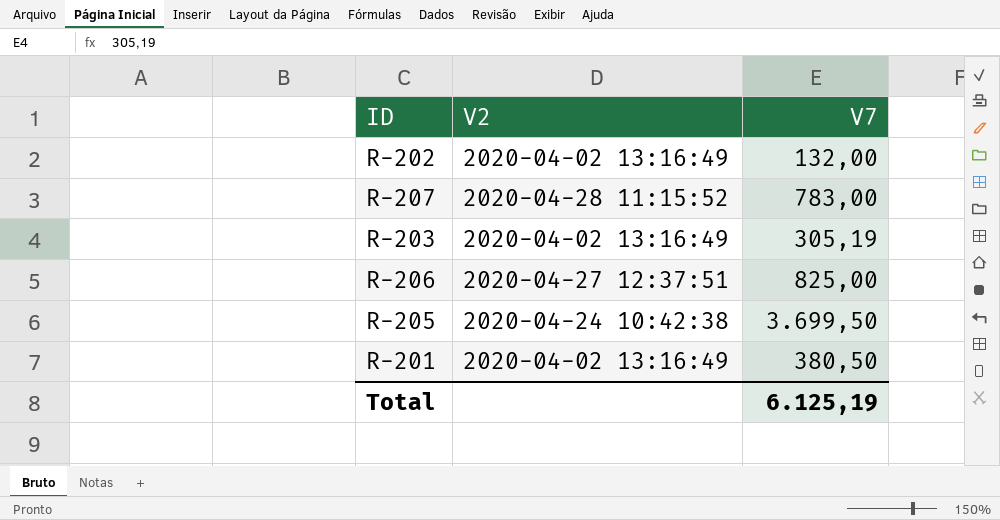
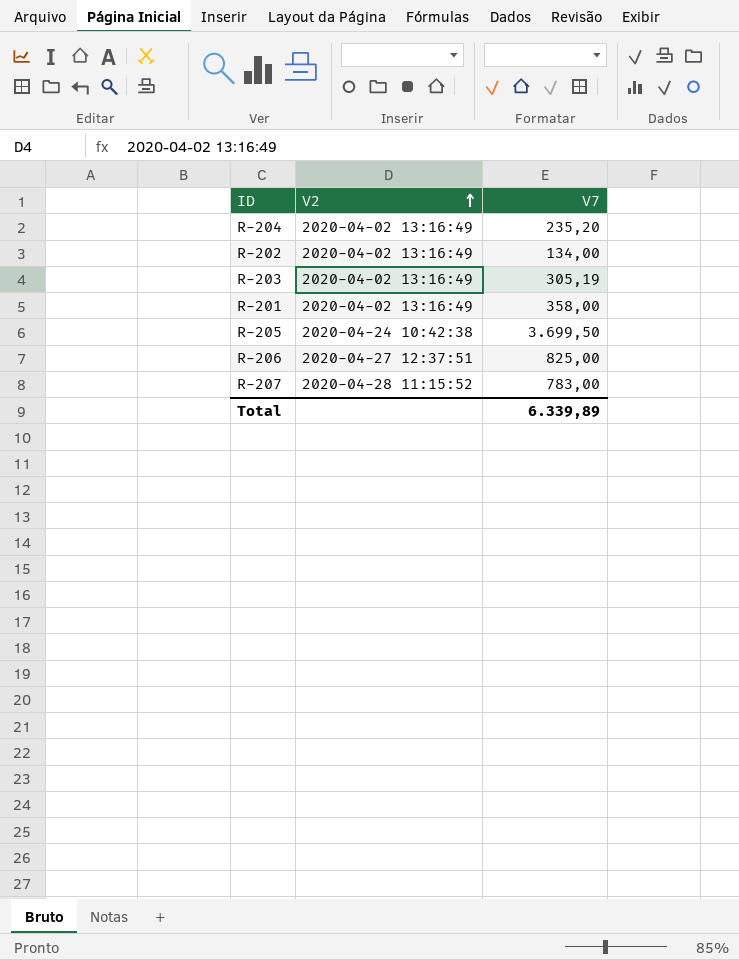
row order: none -> V2 ascending
row R-204: none -> 2020-04-02 13:16:49 | 235,20
R-202 | V7: 132,00 -> 134,00
R-201 | V7: 380,50 -> 358,00
Total | V7: 6.125,19 -> 6.339,89

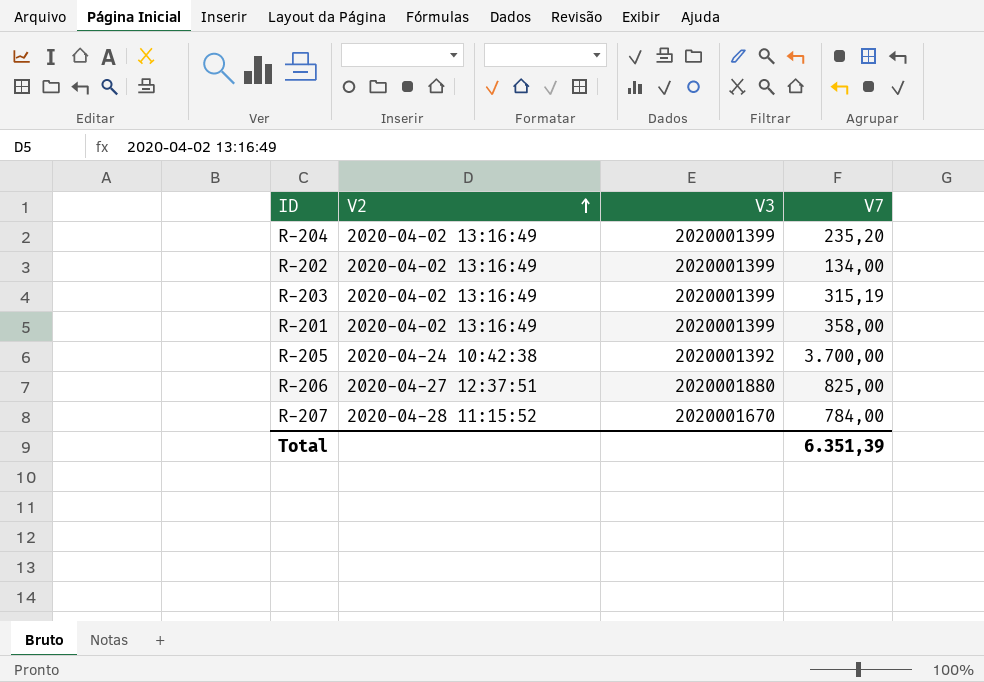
column V3 | position: none -> 3
R-203 | V7: 305,19 -> 315,19
R-205 | V7: 3.699,50 -> 3.700,00
R-207 | V7: 783,00 -> 784,00
Total | V7: 6.339,89 -> 6.351,39

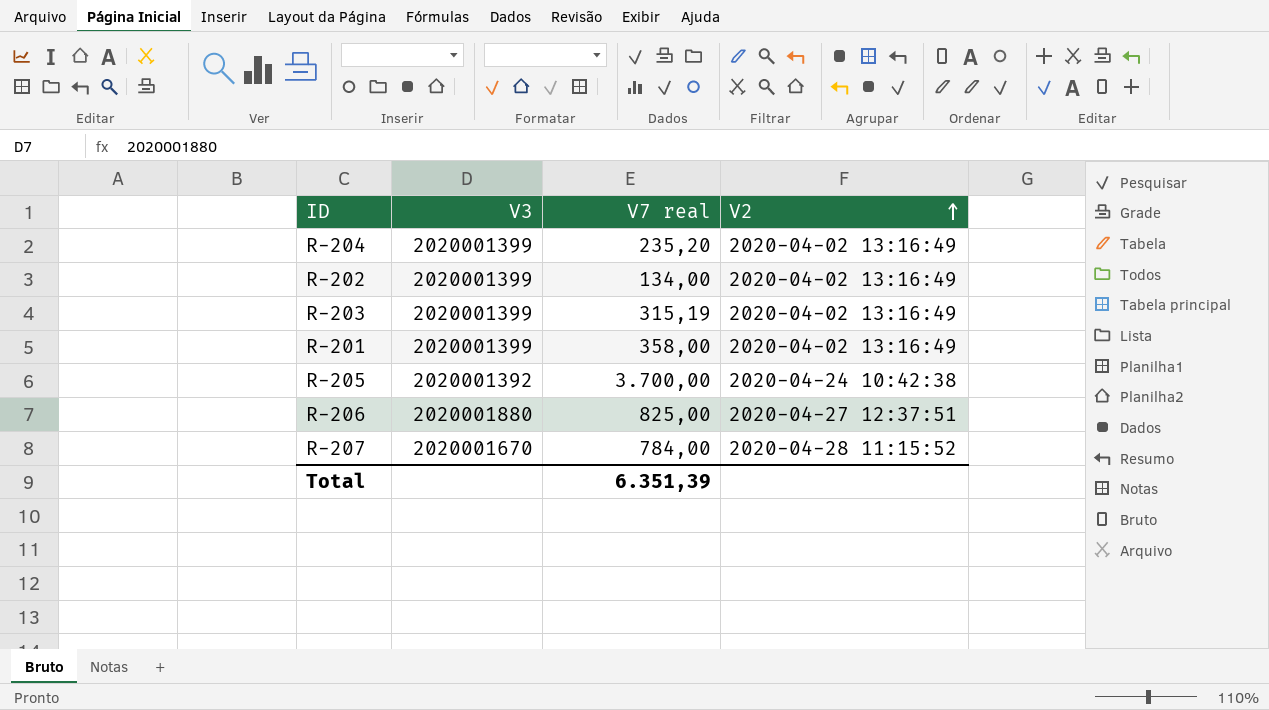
column name: V7 -> V7 real
column V2 | position: 2 -> 4

